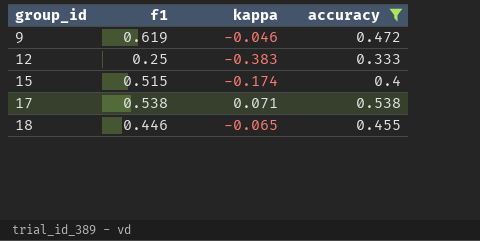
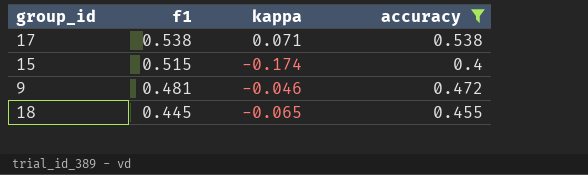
row order: group_id ascending -> f1 descending
row 12: 0.25 | -0.383 | 0.333 -> none
9 | f1: 0.619 -> 0.481
18 | f1: 0.446 -> 0.445

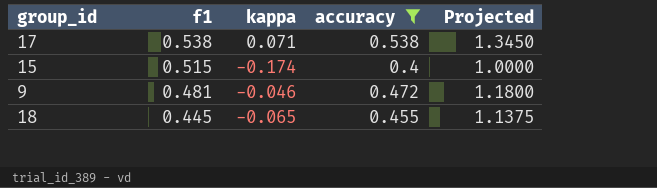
column Projected | formula: none -> [accuracy] * 2.5

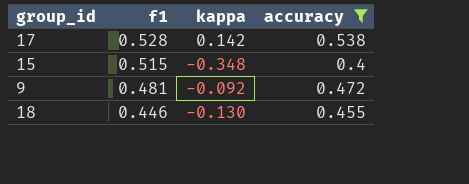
column Projected | formula: [accuracy] * 2.5 -> none
17 | f1: 0.538 -> 0.528
17 | kappa: 0.071 -> 0.142
15 | kappa: -0.174 -> -0.348
9 | kappa: -0.046 -> -0.092
18 | f1: 0.445 -> 0.446
18 | kappa: -0.065 -> -0.130

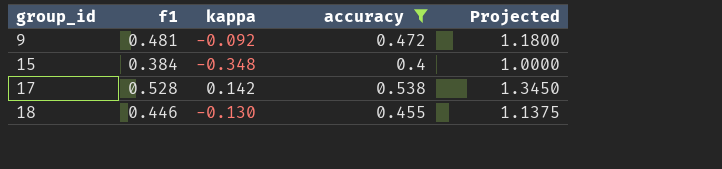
row order: f1 descending -> group_id ascending
column Projected | formula: none -> [accuracy] * 2.5
15 | f1: 0.515 -> 0.384

